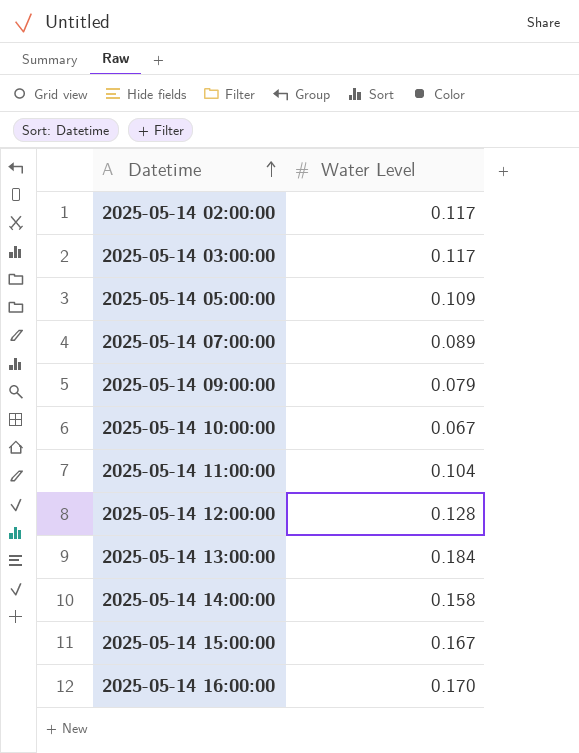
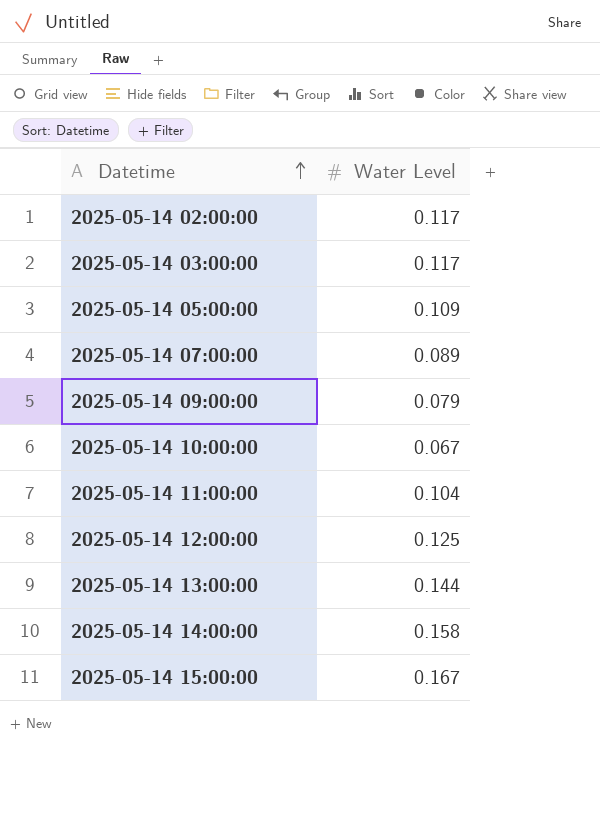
row 2025-05-14 16:00:00: 0.170 -> none
2025-05-14 12:00:00 | Water Level: 0.128 -> 0.125
2025-05-14 13:00:00 | Water Level: 0.184 -> 0.144

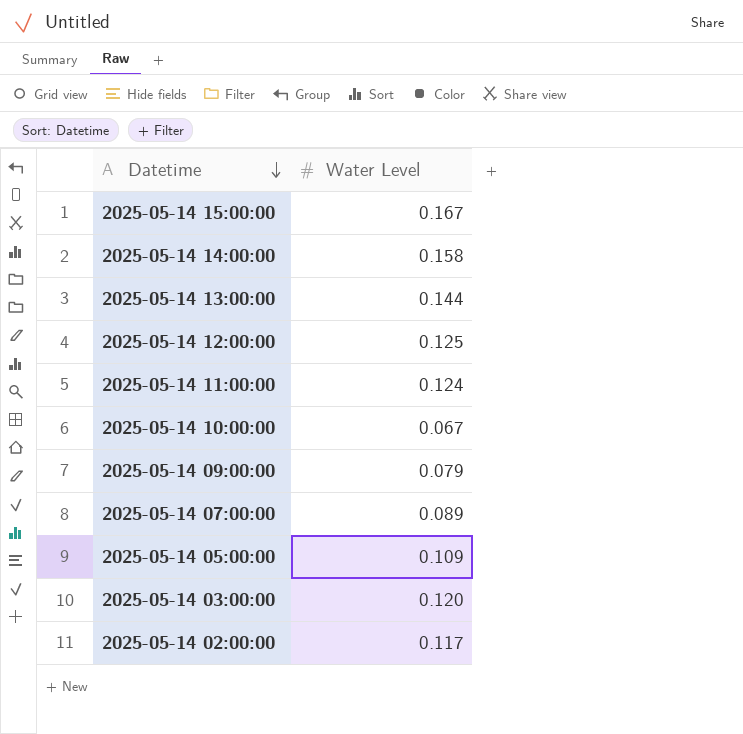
row order: Datetime ascending -> Datetime descending
2025-05-14 11:00:00 | Water Level: 0.104 -> 0.124
2025-05-14 03:00:00 | Water Level: 0.117 -> 0.120

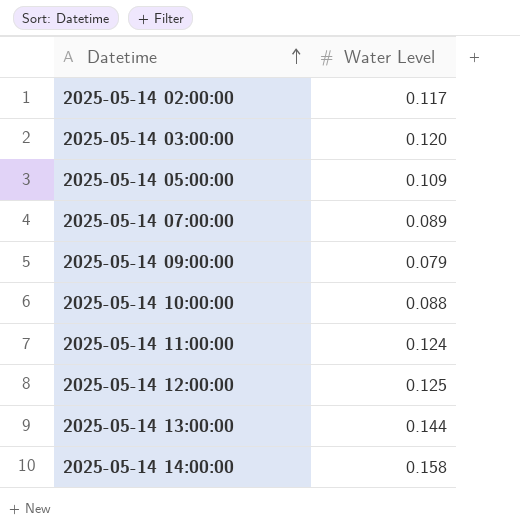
row order: Datetime descending -> Datetime ascending
row 2025-05-14 15:00:00: 0.167 -> none
2025-05-14 10:00:00 | Water Level: 0.067 -> 0.088

